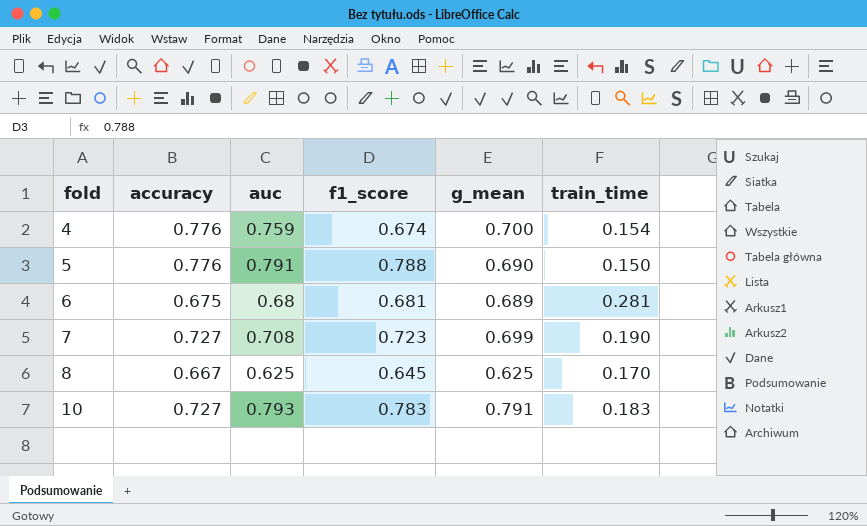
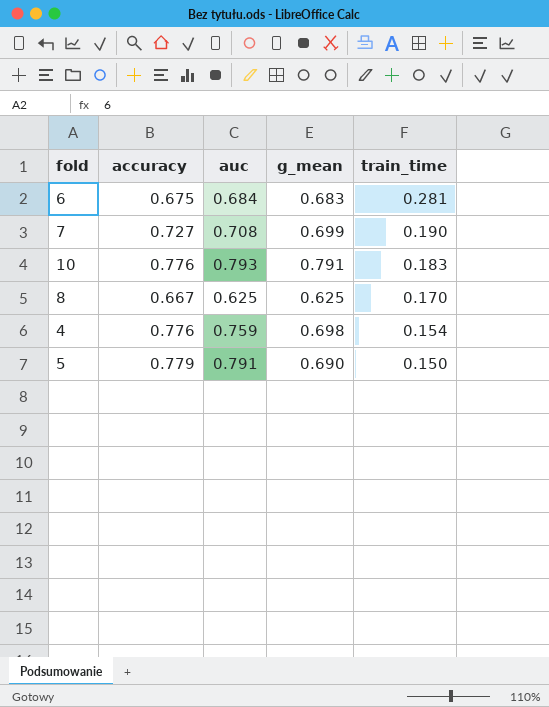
row order: fold ascending -> train_time descending
column f1_score | position: 4 -> none
6 | auc: 0.68 -> 0.684
6 | g_mean: 0.689 -> 0.683
10 | accuracy: 0.727 -> 0.776
4 | g_mean: 0.700 -> 0.698
5 | accuracy: 0.776 -> 0.779

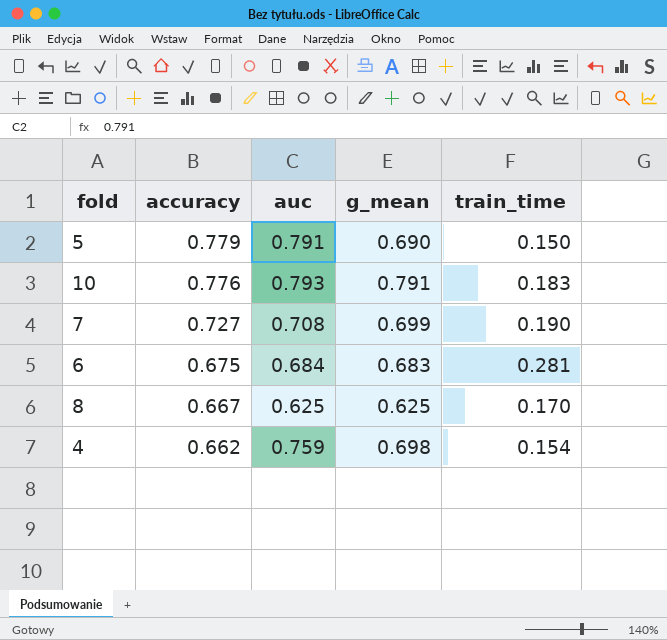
row order: train_time descending -> accuracy descending
4 | accuracy: 0.776 -> 0.662

